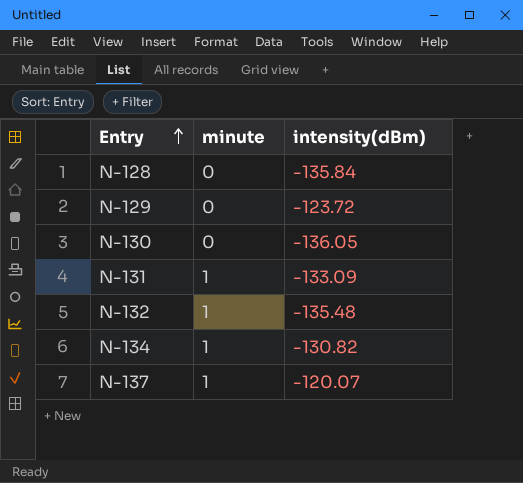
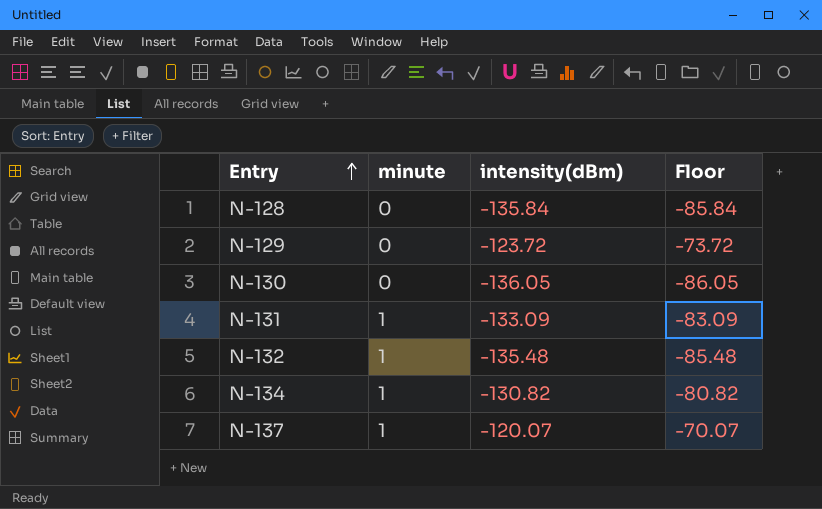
column Floor | formula: none -> [intensity(dBm)] + 50

